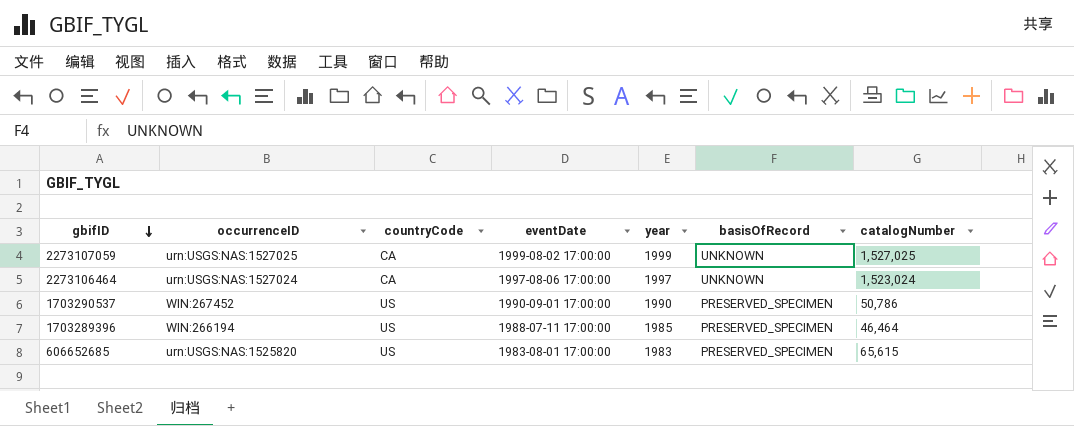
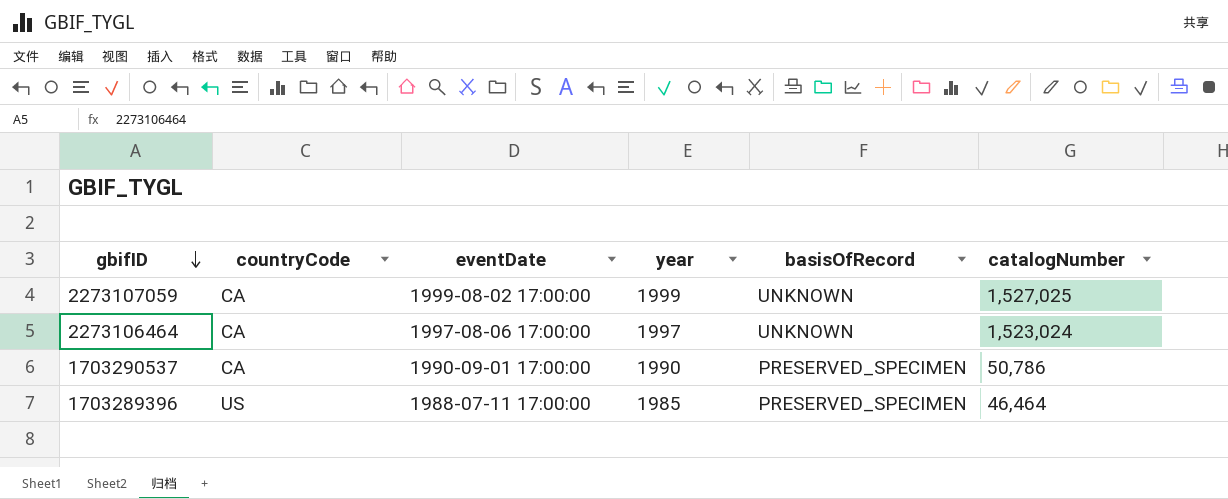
column occurrenceID | position: 2 -> none
row 606652685: urn:USGS:NAS:1525820 | US | 1983-08-01 17:00:00 | 1983 | PRESERVED_SPECIMEN | 65,615 -> none
1703290537 | countryCode: US -> CA

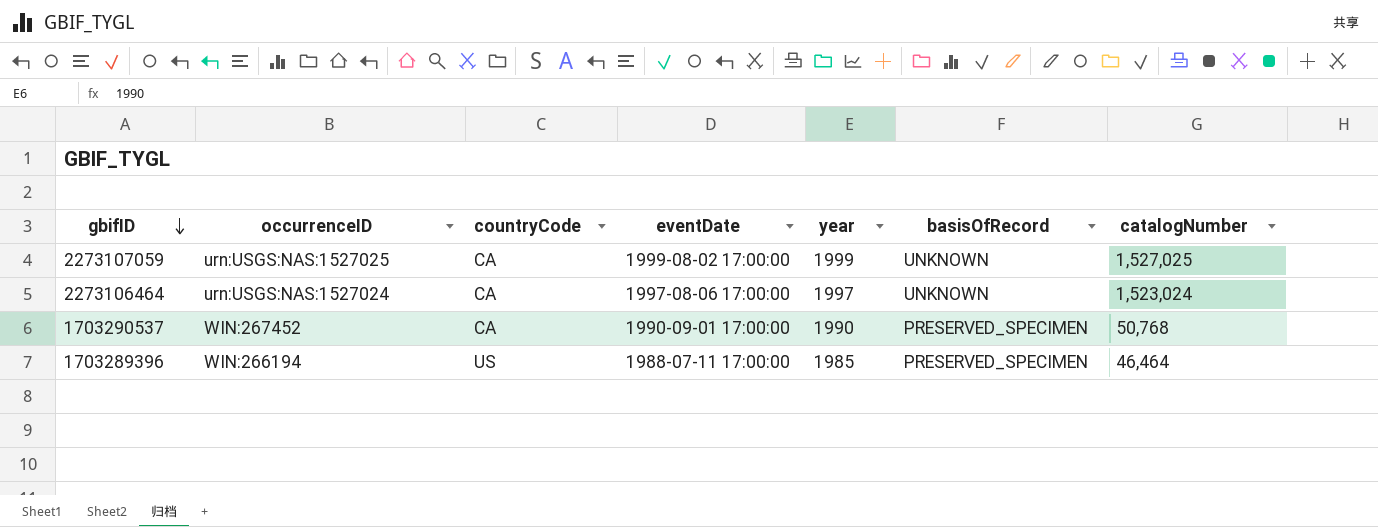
column occurrenceID | position: none -> 2
1703290537 | catalogNumber: 50,786 -> 50,768

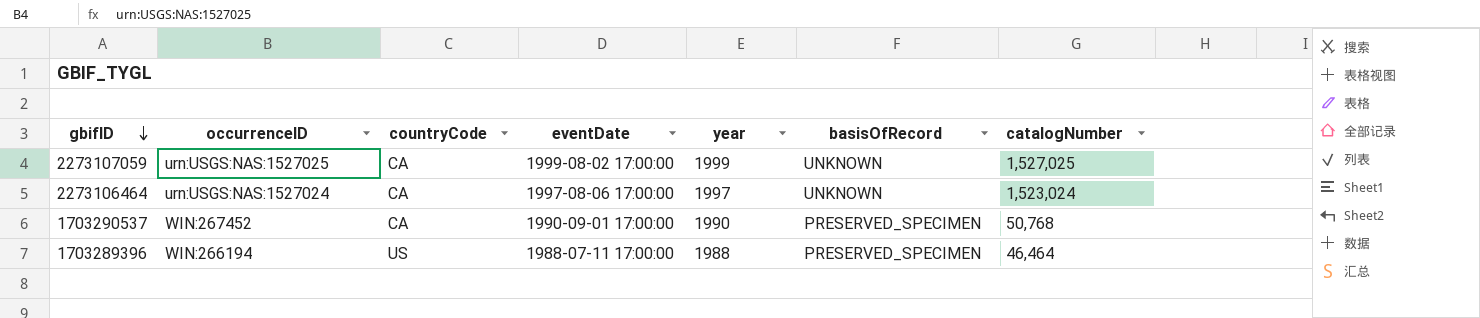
1703289396 | year: 1985 -> 1988

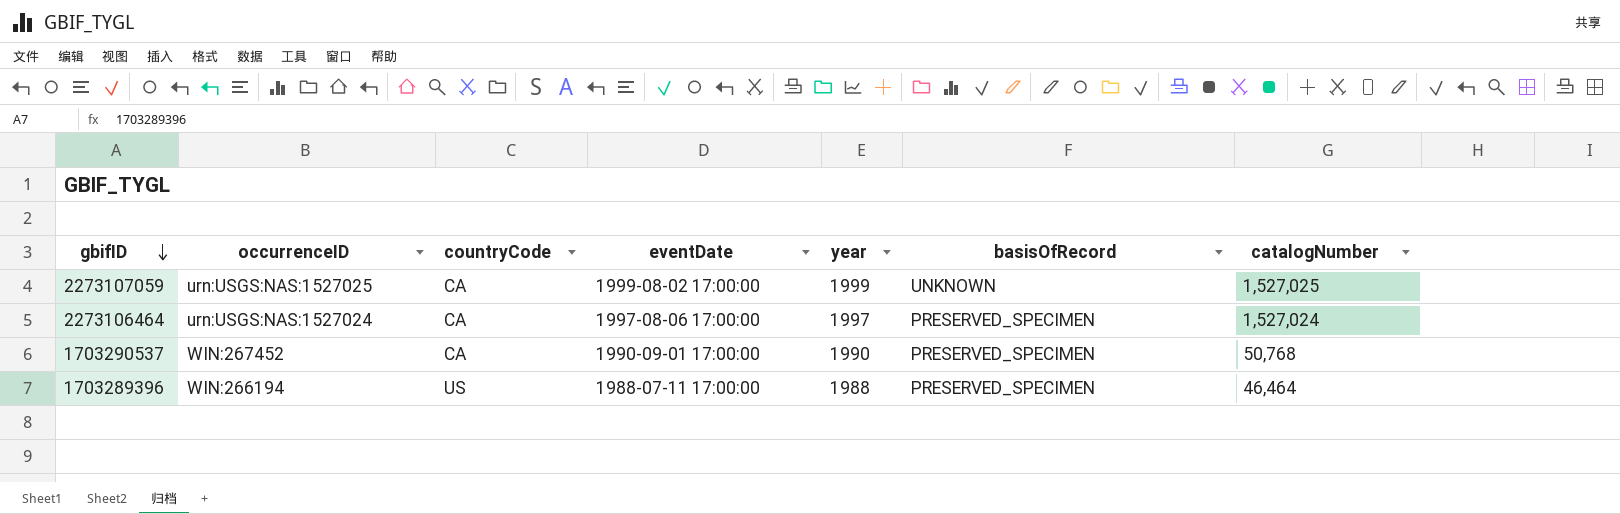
2273106464 | basisOfRecord: UNKNOWN -> PRESERVED_SPECIMEN
2273106464 | catalogNumber: 1,523,024 -> 1,527,024

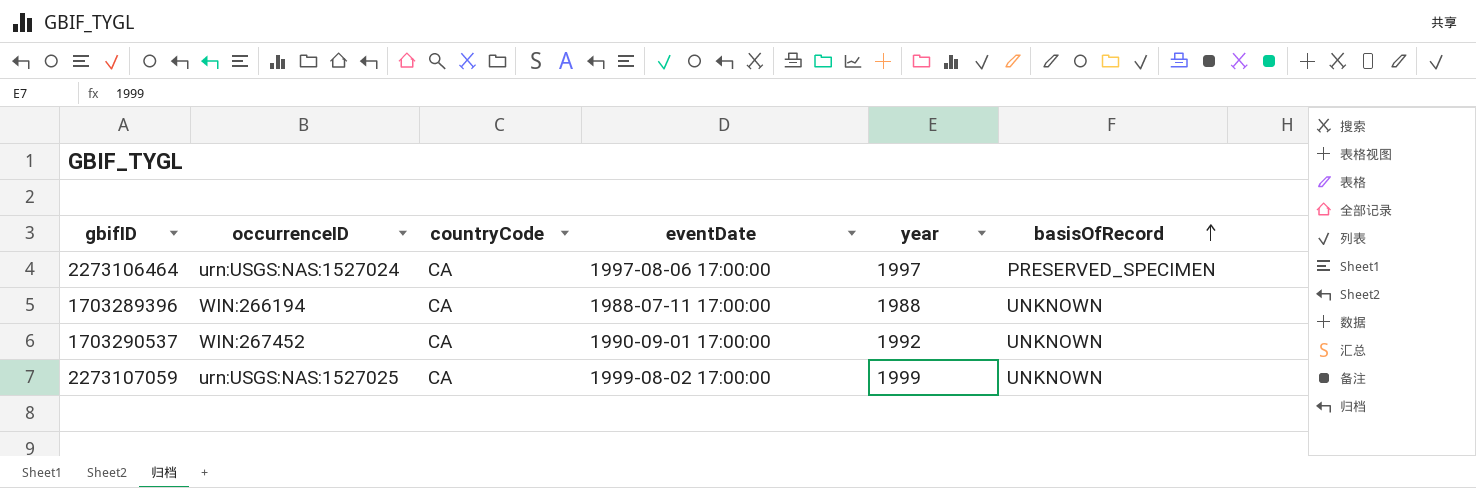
row order: gbifID descending -> basisOfRecord ascending
column catalogNumber | position: 7 -> none
1703289396 | countryCode: US -> CA
1703289396 | basisOfRecord: PRESERVED_SPECIMEN -> UNKNOWN
1703290537 | year: 1990 -> 1992
1703290537 | basisOfRecord: PRESERVED_SPECIMEN -> UNKNOWN

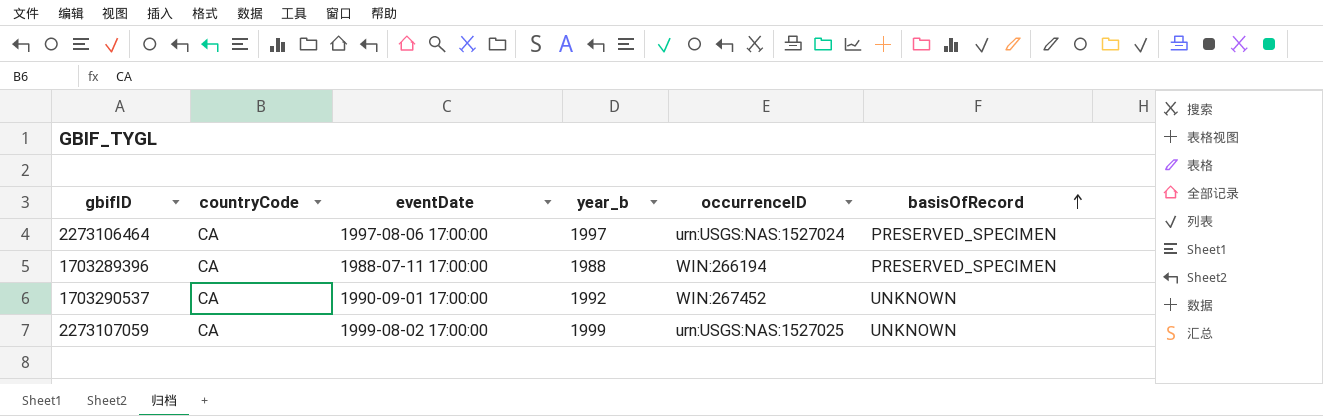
column name: year -> year_b
column occurrenceID | position: 2 -> 5
1703289396 | basisOfRecord: UNKNOWN -> PRESERVED_SPECIMEN

